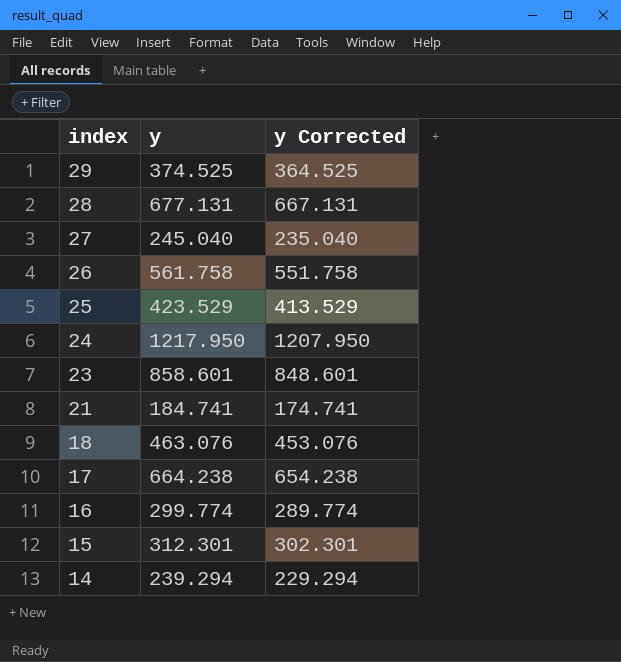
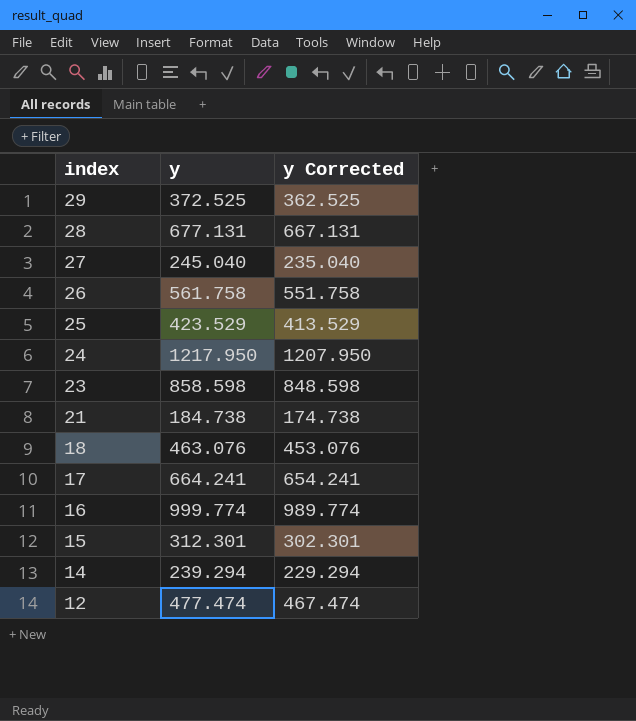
29 | y: 374.525 -> 372.525
29 | y Corrected: 364.525 -> 362.525
23 | y: 858.601 -> 858.598
23 | y Corrected: 848.601 -> 848.598
21 | y: 184.741 -> 184.738
21 | y Corrected: 174.741 -> 174.738
17 | y: 664.238 -> 664.241
17 | y Corrected: 654.238 -> 654.241
16 | y: 299.774 -> 999.774
16 | y Corrected: 289.774 -> 989.774
row 12: none -> 477.474 | 467.474

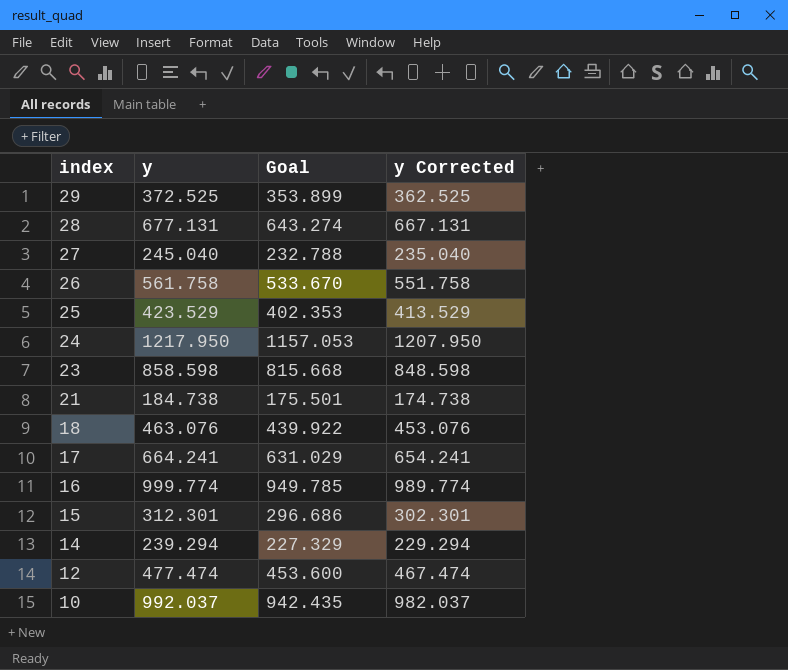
column Goal | formula: none -> [y] * 0.95
row 10: none -> 992.037 | 942.435 | 982.037

